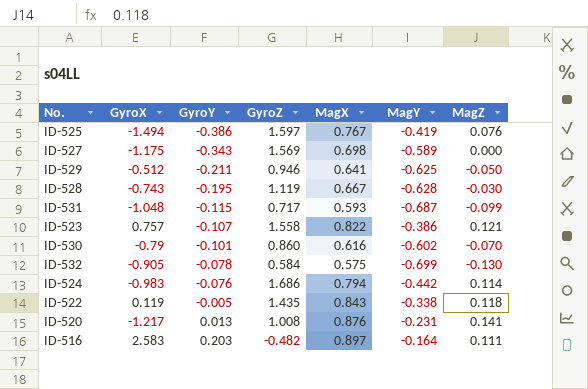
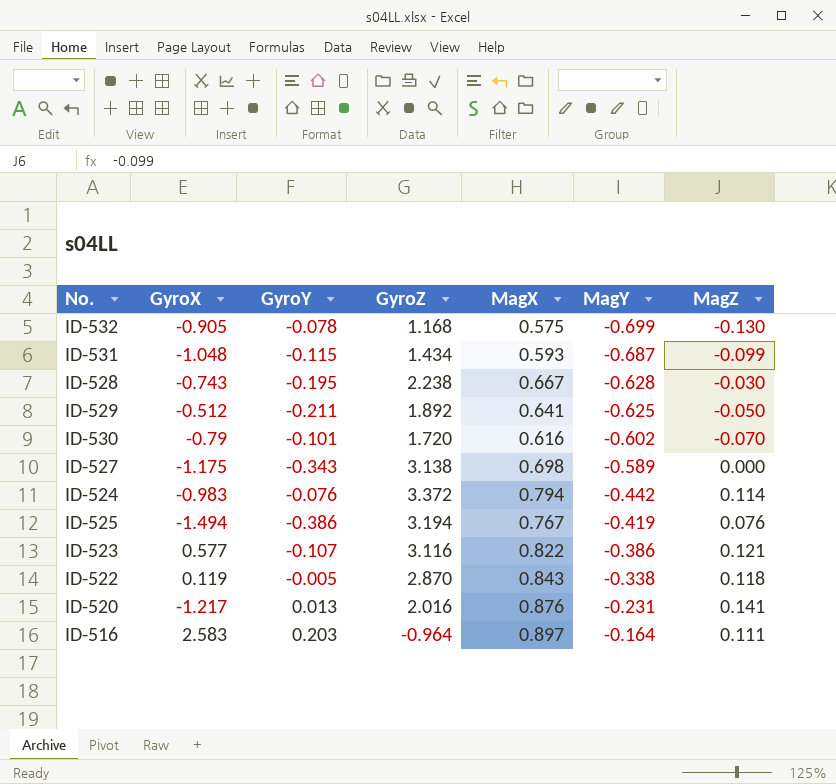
row order: GyroY ascending -> MagY ascending
ID-532 | GyroZ: 0.584 -> 1.168
ID-531 | GyroZ: 0.717 -> 1.434
ID-528 | GyroZ: 1.119 -> 2.238
ID-529 | GyroZ: 0.946 -> 1.892
ID-530 | GyroZ: 0.860 -> 1.720
ID-527 | GyroZ: 1.569 -> 3.138
ID-524 | GyroZ: 1.686 -> 3.372
ID-525 | GyroZ: 1.597 -> 3.194
ID-523 | GyroX: 0.757 -> 0.577
ID-523 | GyroZ: 1.558 -> 3.116
ID-522 | GyroZ: 1.435 -> 2.870
ID-520 | GyroZ: 1.008 -> 2.016
ID-516 | GyroZ: -0.482 -> -0.964

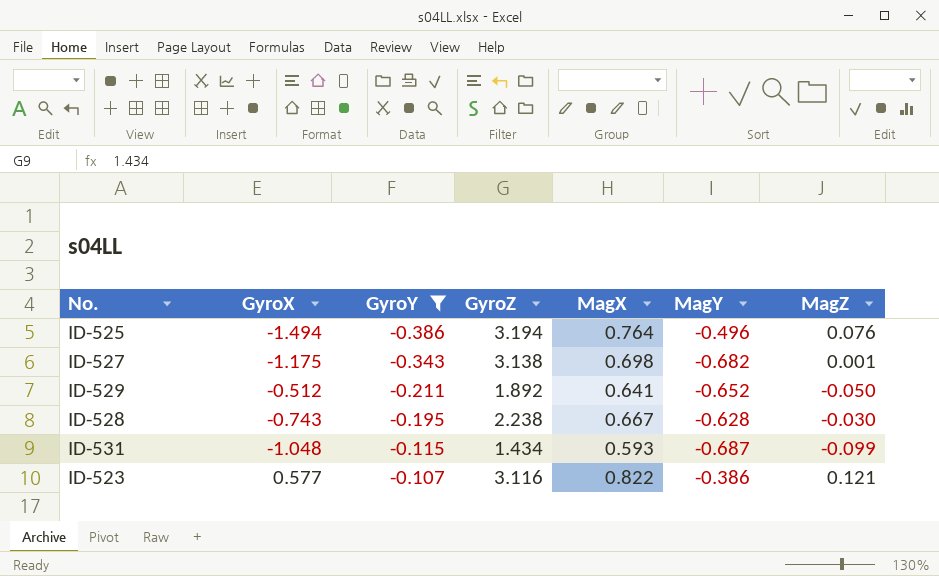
filter: none -> GyroY <= -0.107
row order: MagY ascending -> GyroY ascending
ID-525 | MagX: 0.767 -> 0.764
ID-525 | MagY: -0.419 -> -0.496
ID-527 | MagY: -0.589 -> -0.682
ID-527 | MagZ: 0.000 -> 0.001
ID-529 | MagY: -0.625 -> -0.652

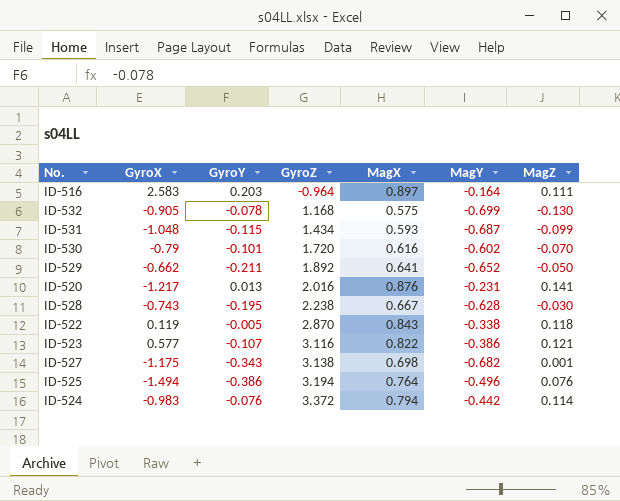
filter: GyroY <= -0.107 -> none
row order: GyroY ascending -> GyroZ ascending
ID-529 | GyroX: -0.512 -> -0.662

